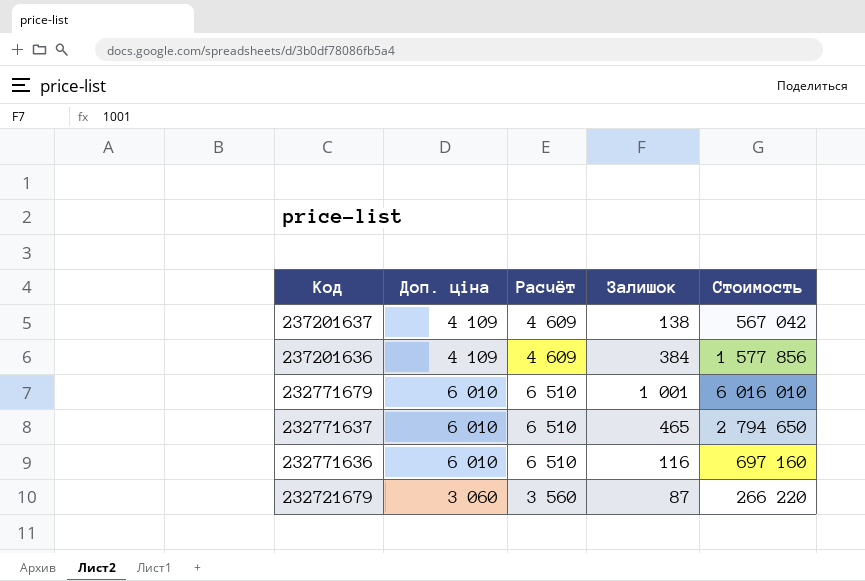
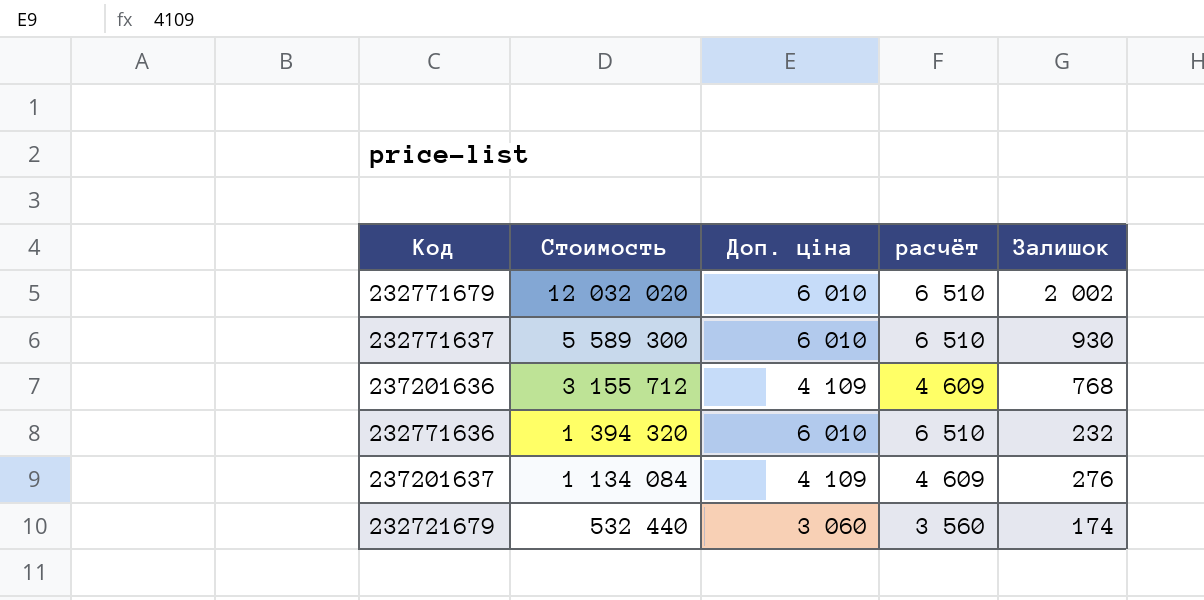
row order: Код descending -> Стоимость descending
column Стоимость | position: 5 -> 2
column name: Расчёт -> расчёт
232771679 | Стоимость: 6 016 010 -> 12 032 020
232771679 | Залишок: 1 001 -> 2 002
232771637 | Стоимость: 2 794 650 -> 5 589 300
232771637 | Залишок: 465 -> 930
237201636 | Стоимость: 1 577 856 -> 3 155 712
237201636 | Залишок: 384 -> 768
232771636 | Стоимость: 697 160 -> 1 394 320
232771636 | Залишок: 116 -> 232
237201637 | Стоимость: 567 042 -> 1 134 084
237201637 | Залишок: 138 -> 276
232721679 | Стоимость: 266 220 -> 532 440
232721679 | Залишок: 87 -> 174

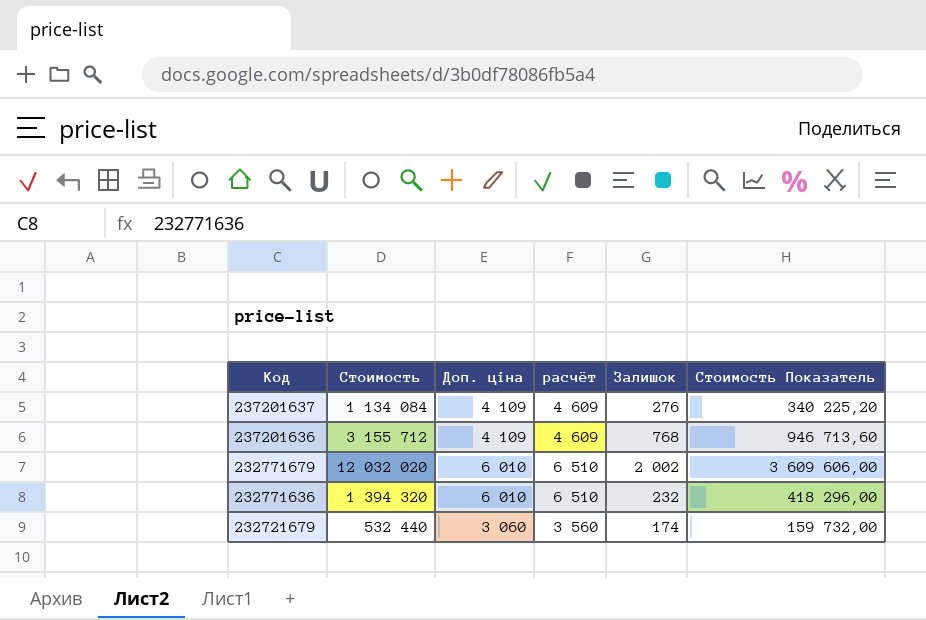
row order: Стоимость descending -> Код descending
column Стоимость Показатель | formula: none -> [Стоимость] * 0,3
row 232771637: 5 589 300 | 6 010 | 6 510 | 930 -> none

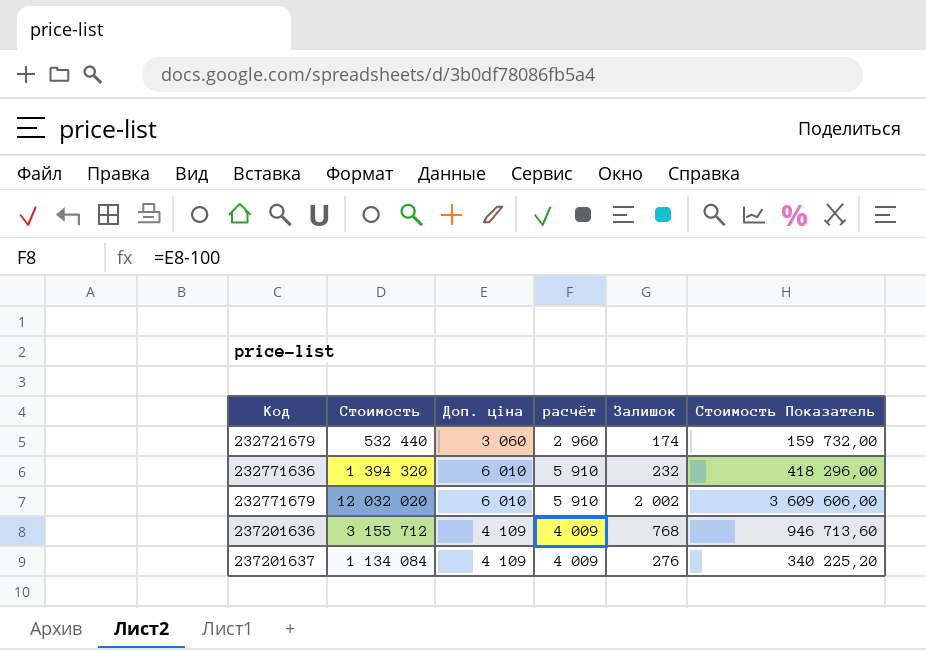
row order: Код descending -> Код ascending
column расчёт | formula: [Доп. ціна] + 500 -> [Доп. ціна] - 100

